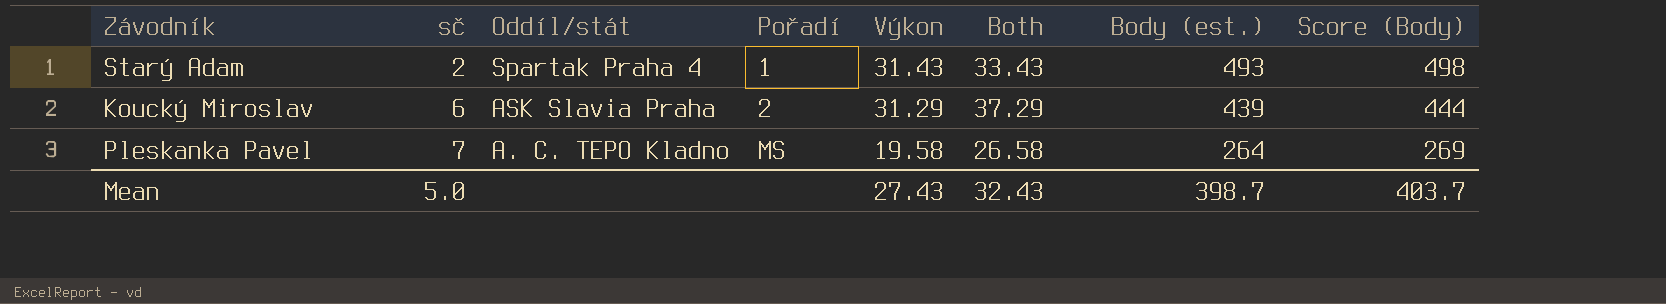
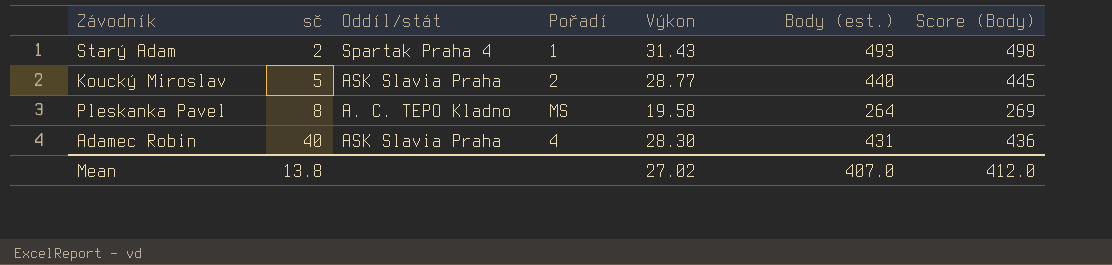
column Both | formula: [sč] + [Výkon] -> none
Koucký Miroslav | sč: 6 -> 5
Koucký Miroslav | Výkon: 31.29 -> 28.77
Koucký Miroslav | Body (est.): 439 -> 440
Koucký Miroslav | Score (Body): 444 -> 445
Pleskanka Pavel | sč: 7 -> 8
row Adamec Robin: none -> 40 | ASK Slavia Praha | 4 | 28.30 | 431 | 436
Mean | sč: 5.0 -> 13.8
Mean | Výkon: 27.43 -> 27.02
Mean | Body (est.): 398.7 -> 407.0
Mean | Score (Body): 403.7 -> 412.0

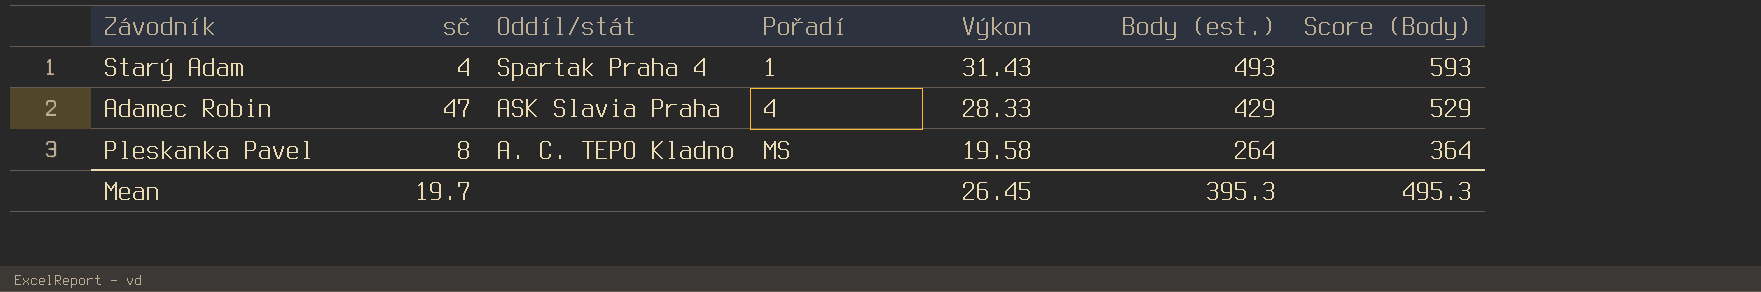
row order: sč ascending -> Oddíl/stát descending
column Score (Body) | formula: [Body (est.)] + 5 -> [Body (est.)] + 100
row Koucký Miroslav: 5 | ASK Slavia Praha | 2 | 28.77 | 440 | 445 -> none
Starý Adam | sč: 2 -> 4
Adamec Robin | sč: 40 -> 47
Adamec Robin | Výkon: 28.30 -> 28.33
Adamec Robin | Body (est.): 431 -> 429
Mean | sč: 13.8 -> 19.7
Mean | Výkon: 27.02 -> 26.45
Mean | Body (est.): 407.0 -> 395.3
Mean | Score (Body): 412.0 -> 495.3

